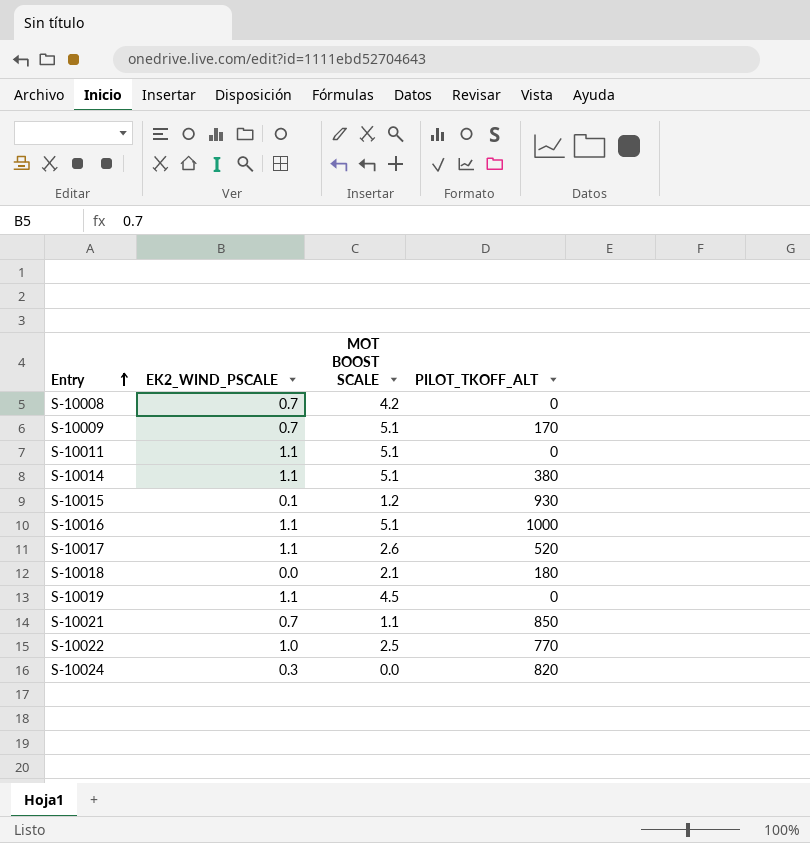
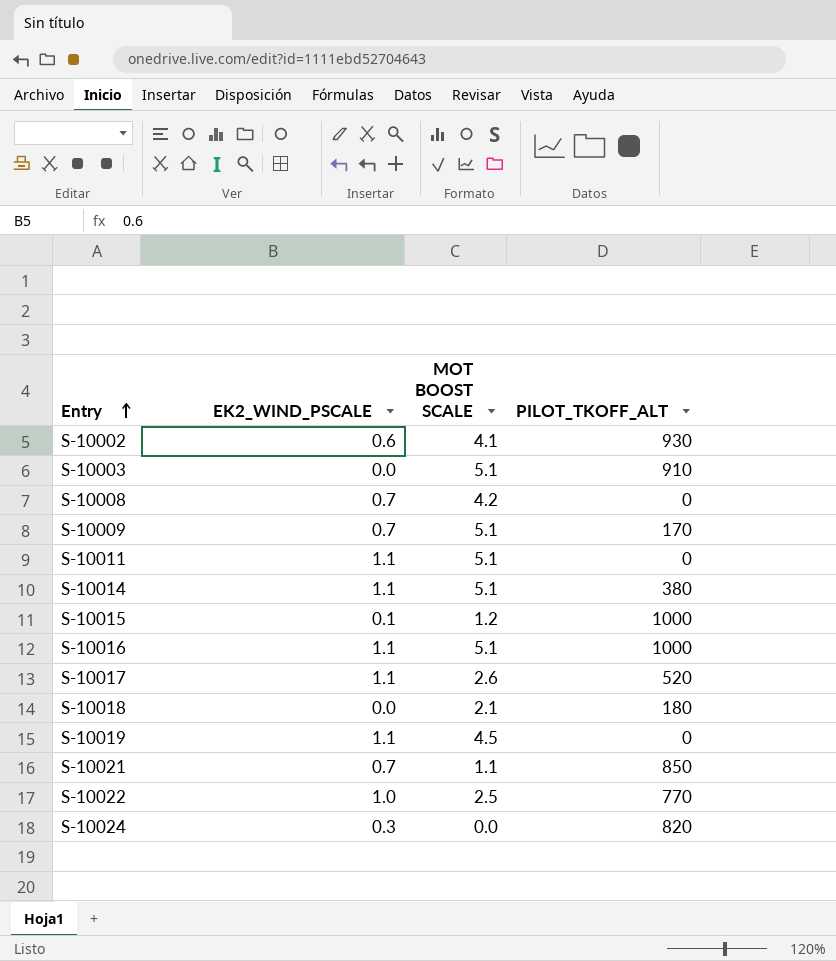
row S-10002: none -> 0.6 | 4.1 | 930
row S-10003: none -> 0.0 | 5.1 | 910
S-10015 | PILOT_TKOFF_ALT: 930 -> 1000

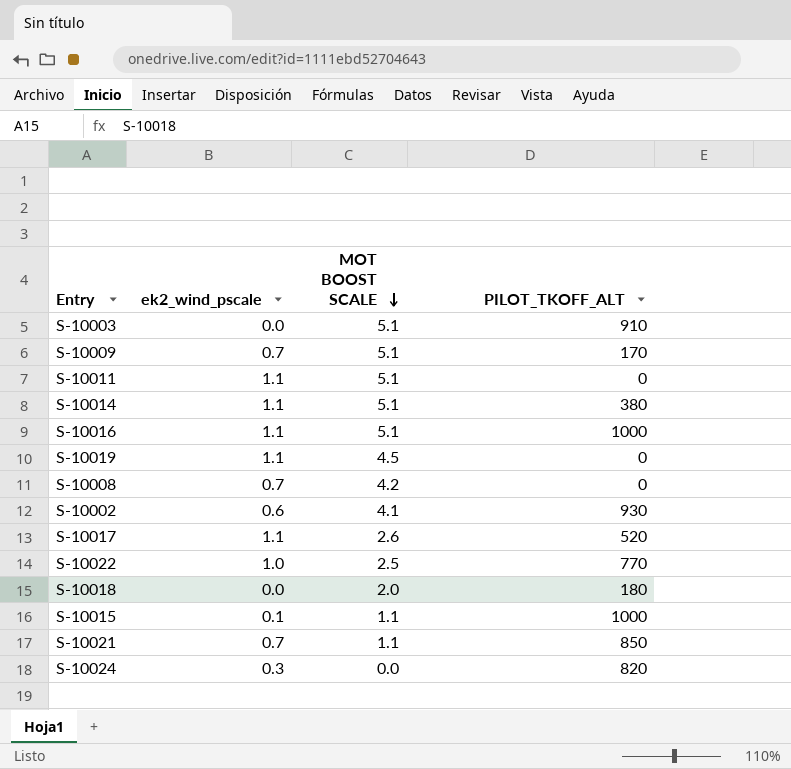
row order: Entry ascending -> MOT BOOST SCALE descending
column name: EK2_WIND_PSCALE -> ek2_wind_pscale
S-10018 | MOT BOOST SCALE: 2.1 -> 2.0
S-10015 | MOT BOOST SCALE: 1.2 -> 1.1

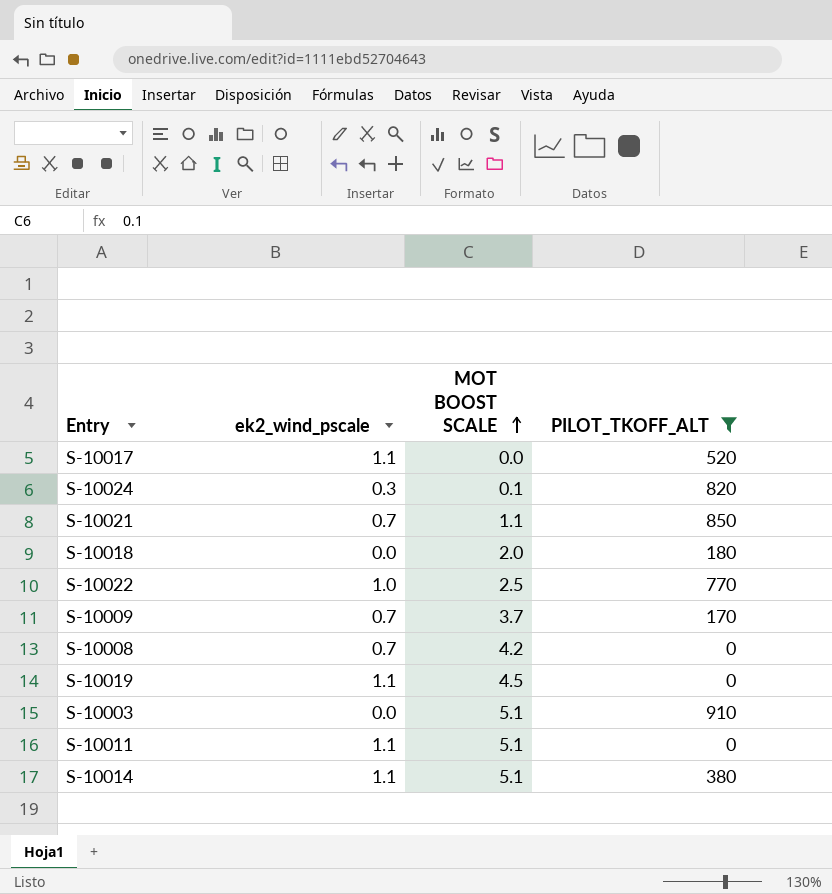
filter: none -> PILOT_TKOFF_ALT <= 910
row order: MOT BOOST SCALE descending -> MOT BOOST SCALE ascending
S-10017 | MOT BOOST SCALE: 2.6 -> 0.0
S-10024 | MOT BOOST SCALE: 0.0 -> 0.1
S-10009 | MOT BOOST SCALE: 5.1 -> 3.7

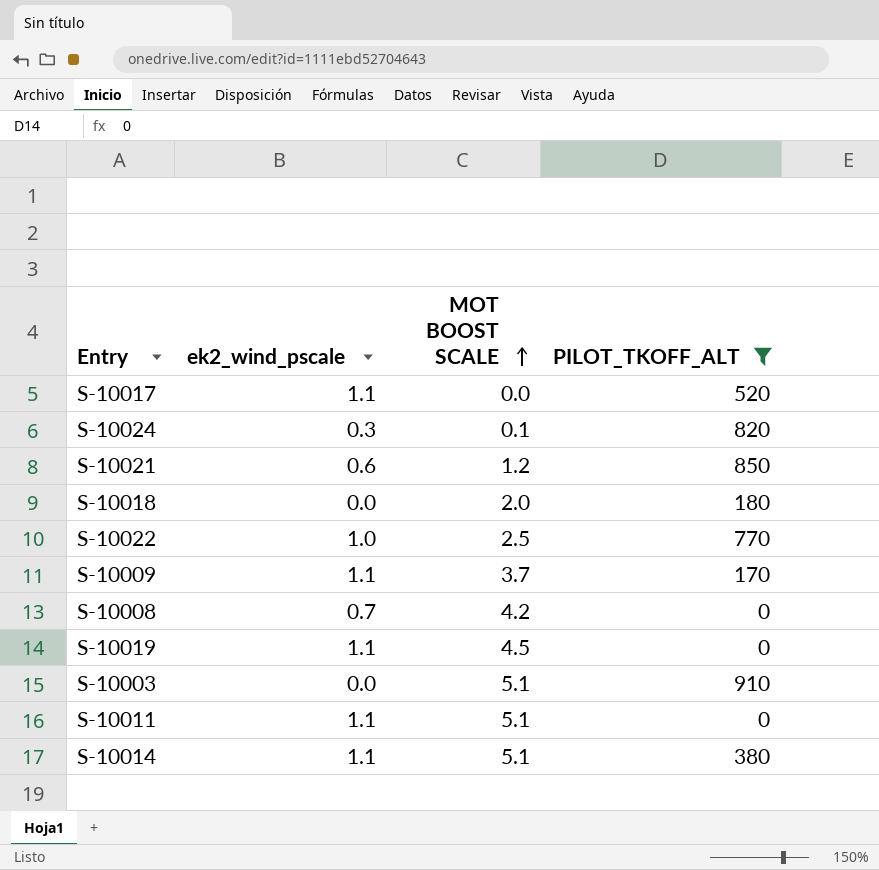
S-10021 | ek2_wind_pscale: 0.7 -> 0.6
S-10021 | MOT BOOST SCALE: 1.1 -> 1.2
S-10009 | ek2_wind_pscale: 0.7 -> 1.1

